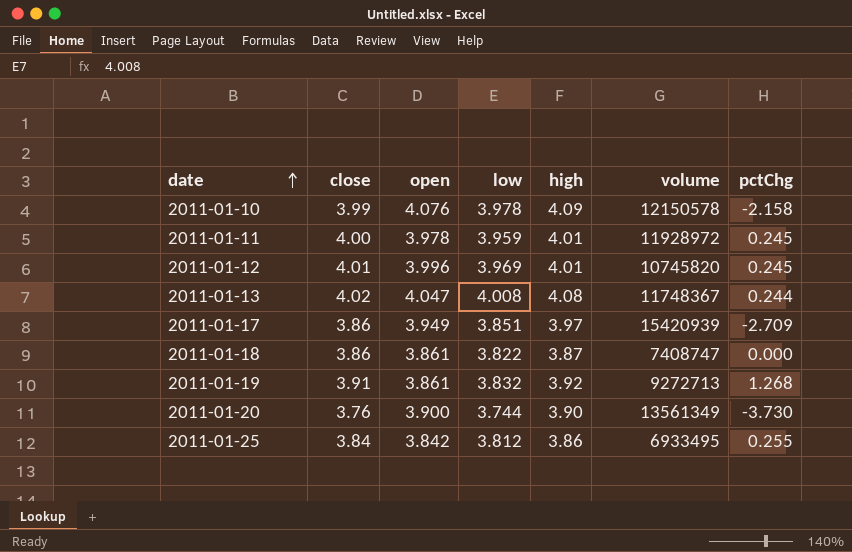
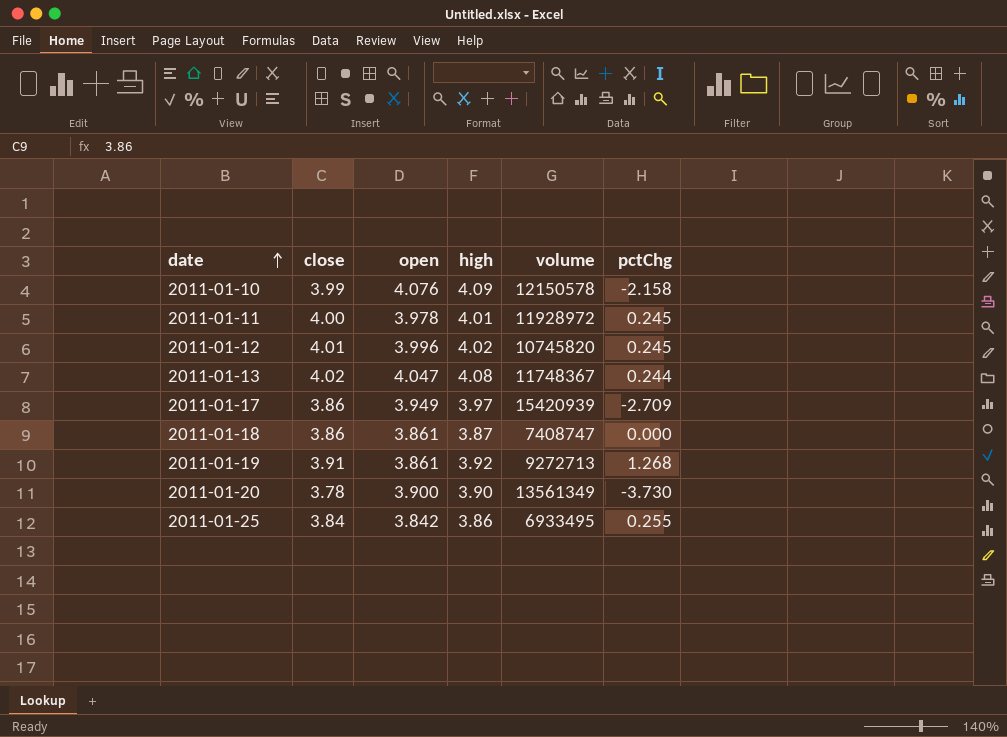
column low | position: 4 -> none
2011-01-12 | high: 4.01 -> 4.02
2011-01-20 | close: 3.76 -> 3.78

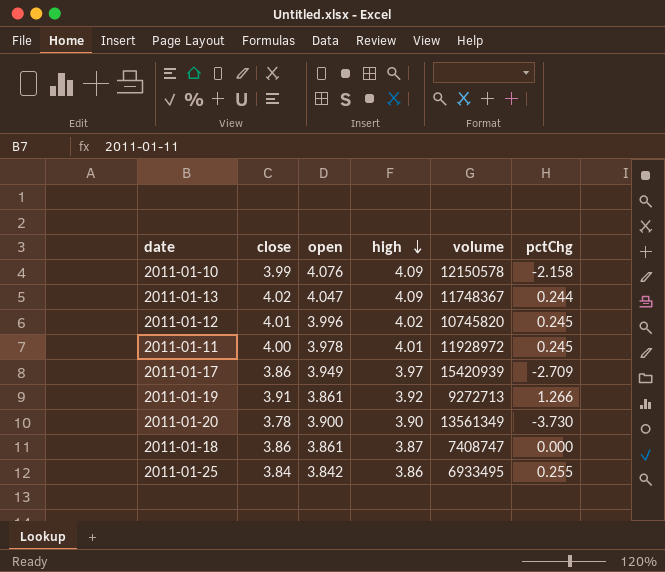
row order: date ascending -> high descending
2011-01-13 | high: 4.08 -> 4.09
2011-01-19 | pctChg: 1.268 -> 1.266

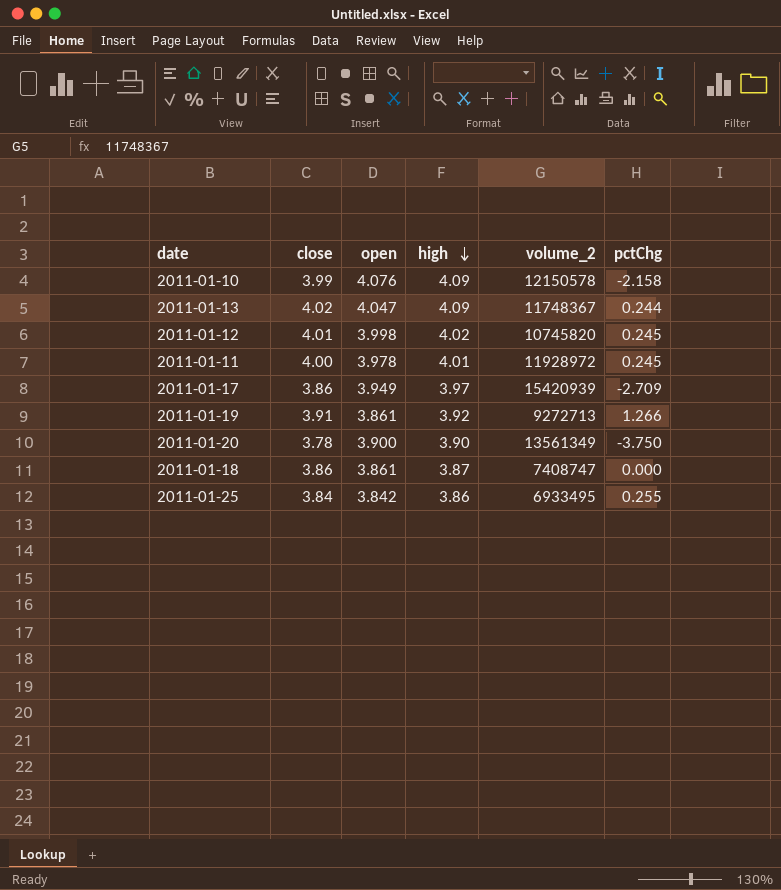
column name: volume -> volume_2
2011-01-12 | open: 3.996 -> 3.998
2011-01-20 | pctChg: -3.730 -> -3.750

